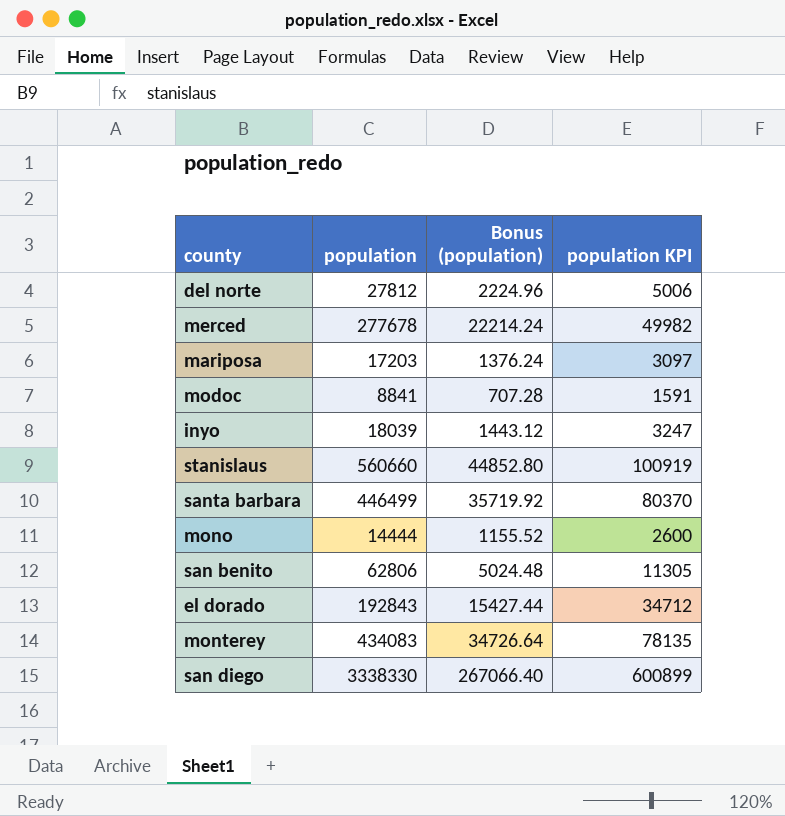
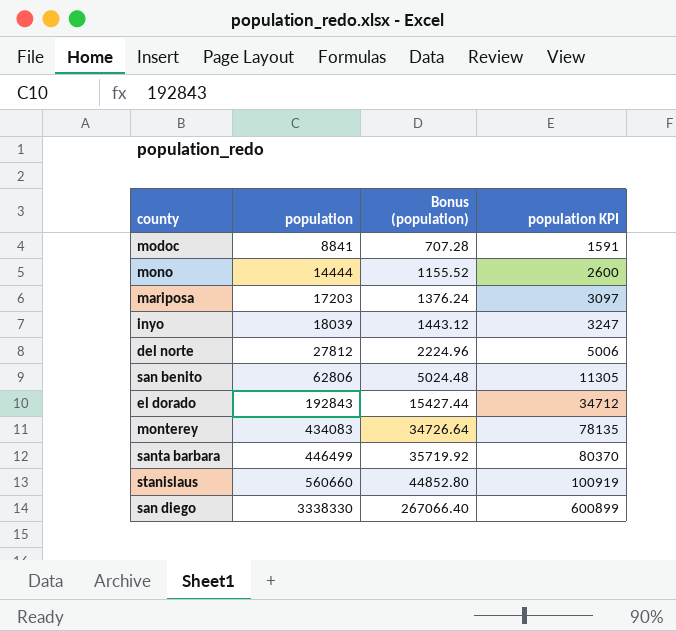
row order: none -> population ascending
row merced: 277678 | 22214.24 | 49982 -> none

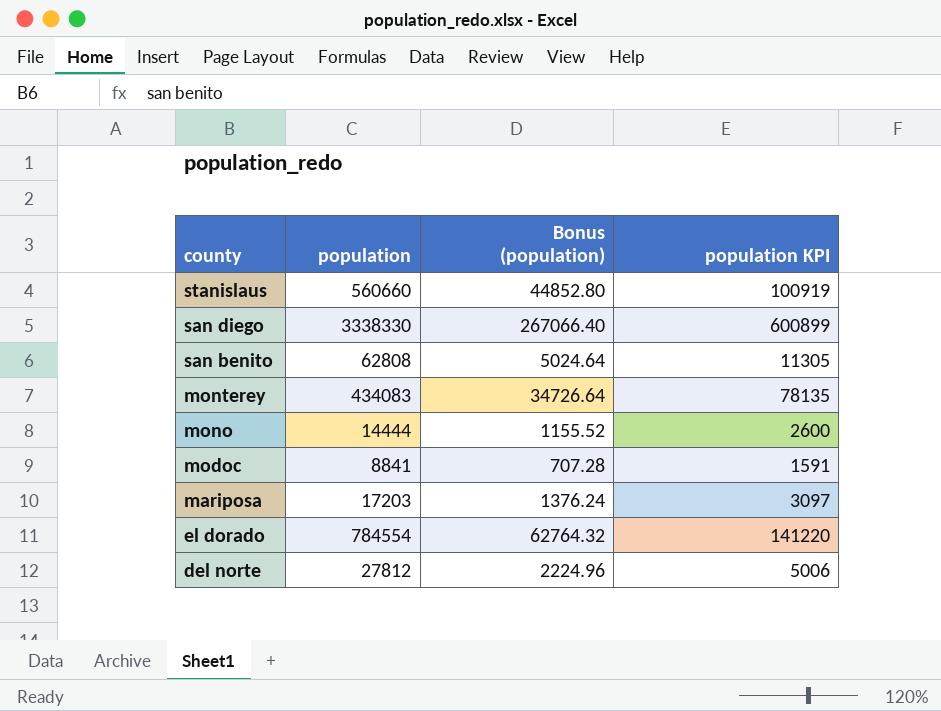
row order: population ascending -> county descending
row inyo: 18039 | 1443.12 | 3247 -> none
row santa barbara: 446499 | 35719.92 | 80370 -> none
san benito | population: 62806 -> 62808
san benito | Bonus (population): 5024.48 -> 5024.64
el dorado | population: 192843 -> 784554
el dorado | Bonus (population): 15427.44 -> 62764.32
el dorado | population KPI: 34712 -> 141220

